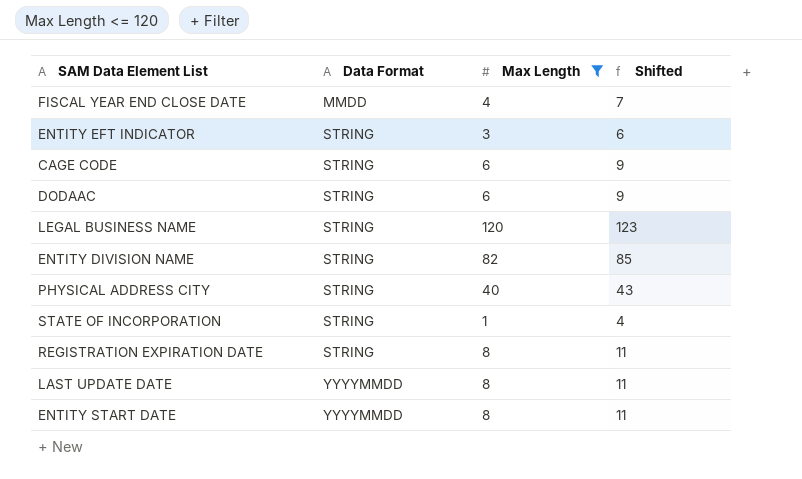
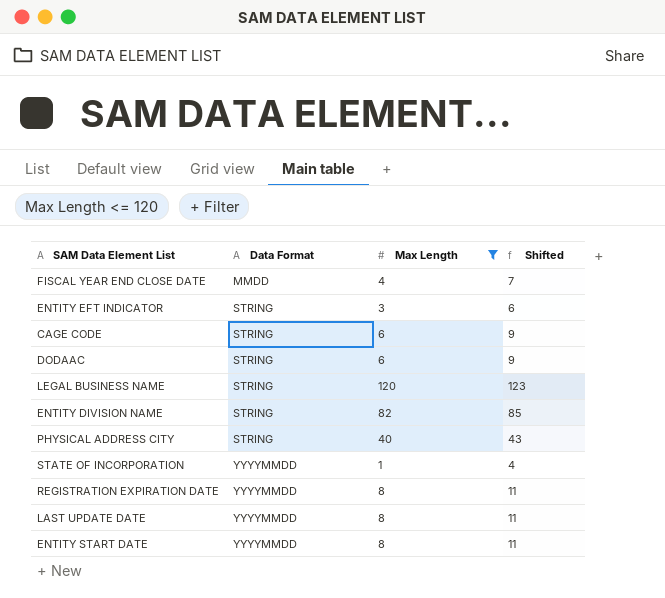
STATE OF INCORPORATION | Data Format: STRING -> YYYYMMDD
REGISTRATION EXPIRATION DATE | Data Format: STRING -> YYYYMMDD

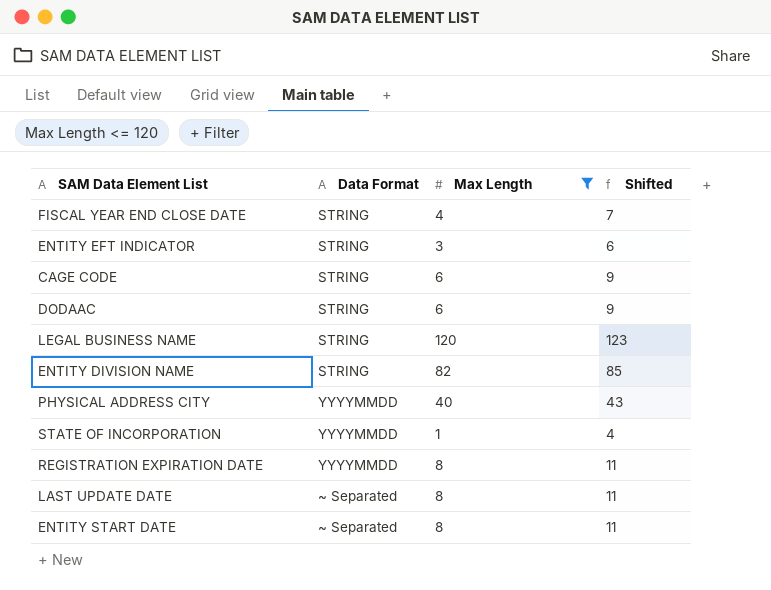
FISCAL YEAR END CLOSE DATE | Data Format: MMDD -> STRING
PHYSICAL ADDRESS CITY | Data Format: STRING -> YYYYMMDD
LAST UPDATE DATE | Data Format: YYYYMMDD -> ~ Separated
ENTITY START DATE | Data Format: YYYYMMDD -> ~ Separated

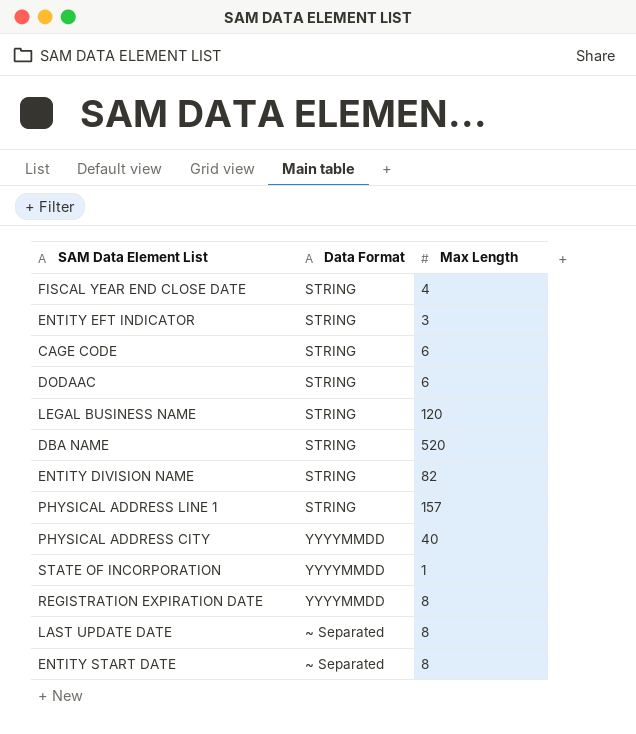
filter: Max Length <= 120 -> none
column Shifted | formula: [Max Length] + 3 -> none

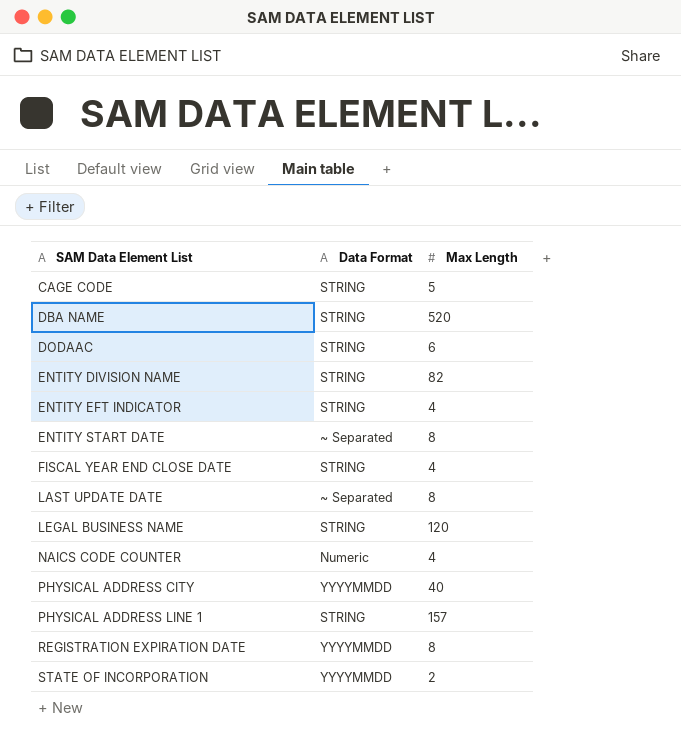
row order: Data Format ascending -> SAM Data Element List ascending
CAGE CODE | Max Length: 6 -> 5
ENTITY EFT INDICATOR | Max Length: 3 -> 4
row NAICS CODE COUNTER: none -> Numeric | 4
STATE OF INCORPORATION | Max Length: 1 -> 2

